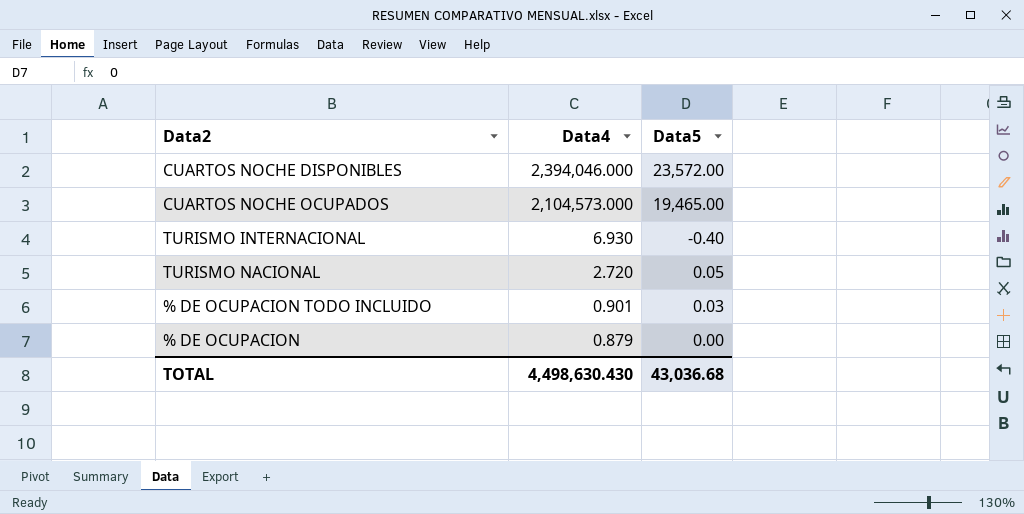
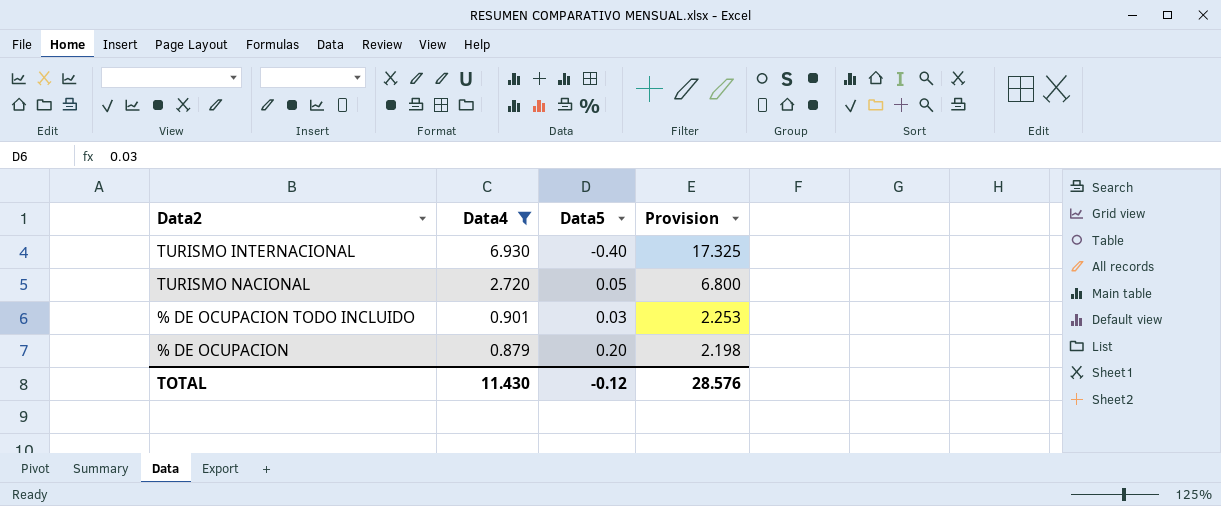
filter: none -> Data4 <= 6.930
column Provision | formula: none -> [Data4] * 2.5
% DE OCUPACION | Data5: 0.00 -> 0.20
TOTAL | Data4: 4,498,630.430 -> 11.430
TOTAL | Data5: 43,036.68 -> -0.12

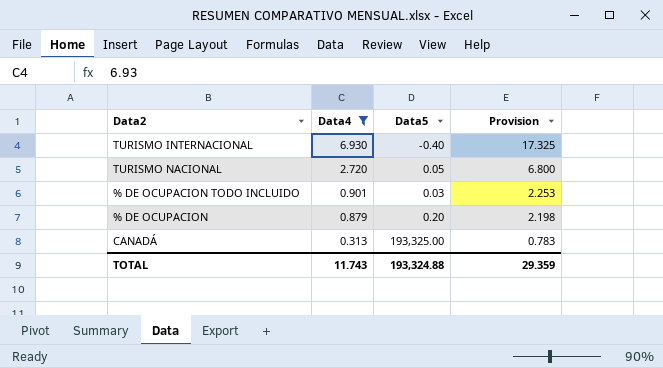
row CANADÁ: none -> 0.313 | 193,325.00 | 0.783
TOTAL | Data4: 11.430 -> 11.743
TOTAL | Data5: -0.12 -> 193,324.88
TOTAL | Provision: 28.576 -> 29.359

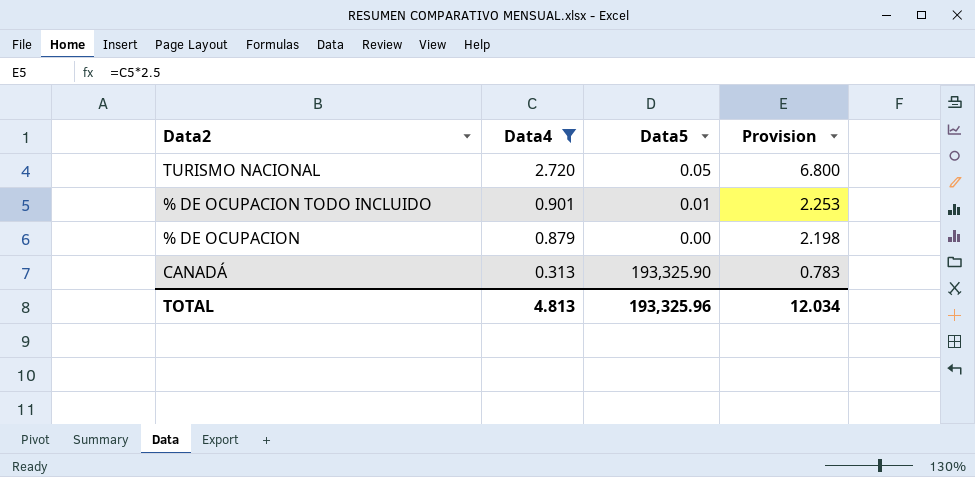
row TURISMO INTERNACIONAL: 6.930 | -0.40 | 17.325 -> none
% DE OCUPACION TODO INCLUIDO | Data5: 0.03 -> 0.01
% DE OCUPACION | Data5: 0.20 -> 0.00
CANADÁ | Data5: 193,325.00 -> 193,325.90
TOTAL | Data4: 11.743 -> 4.813
TOTAL | Data5: 193,324.88 -> 193,325.96
TOTAL | Provision: 29.359 -> 12.034

